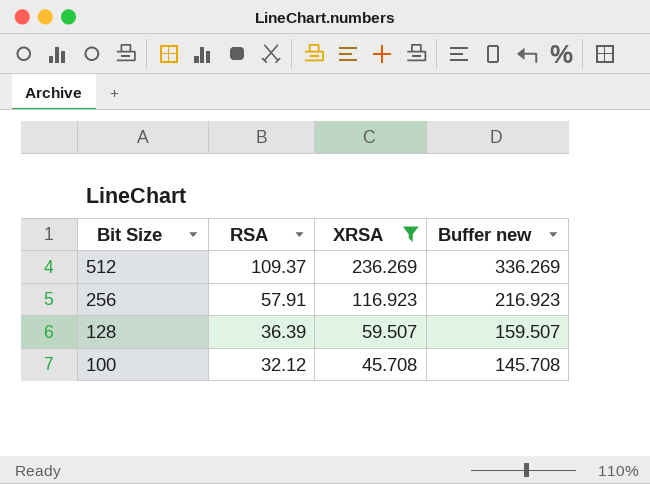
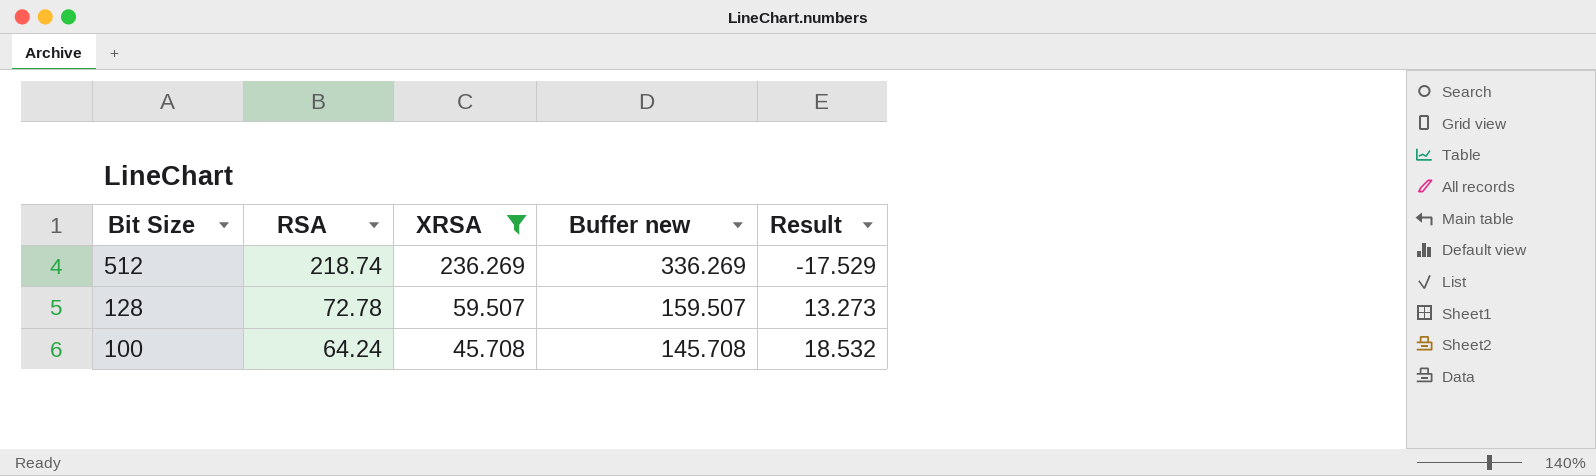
column Result | formula: none -> [RSA] - [XRSA]
row 256: 57.91 | 116.923 | 216.923 -> none
512 | RSA: 109.37 -> 218.74
128 | RSA: 36.39 -> 72.78
100 | RSA: 32.12 -> 64.24

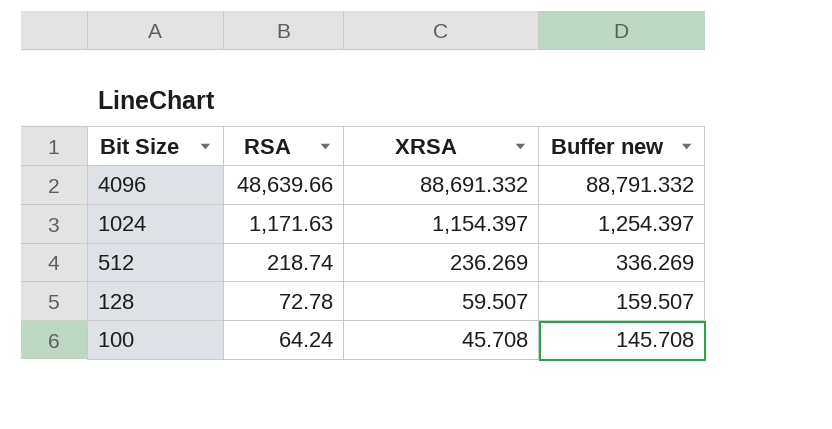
filter: XRSA <= 236.269 -> none
column Result | formula: [RSA] - [XRSA] -> none

